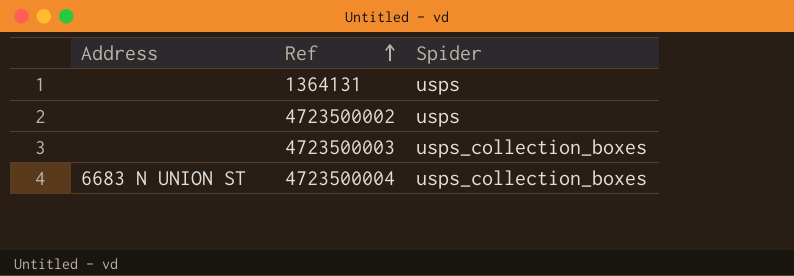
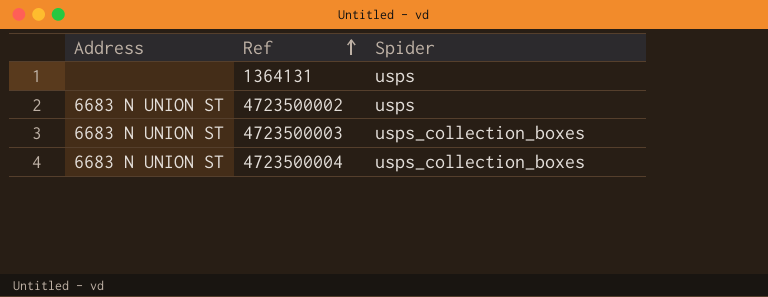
4723500002 | Address: none -> 6683 N UNION ST
4723500003 | Address: none -> 6683 N UNION ST

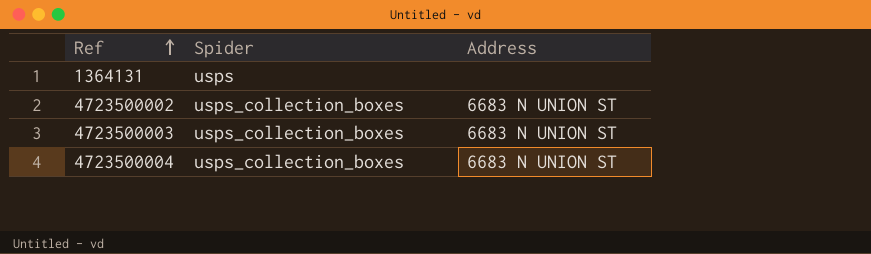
column Address | position: 1 -> 3
4723500002 | Spider: usps -> usps_collection_boxes

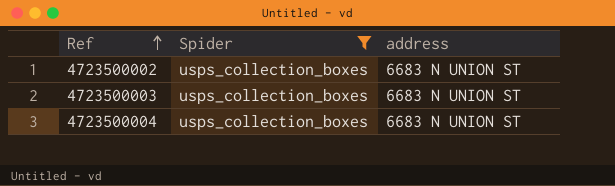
filter: none -> Spider = usps_collection_boxes
column name: Address -> address

